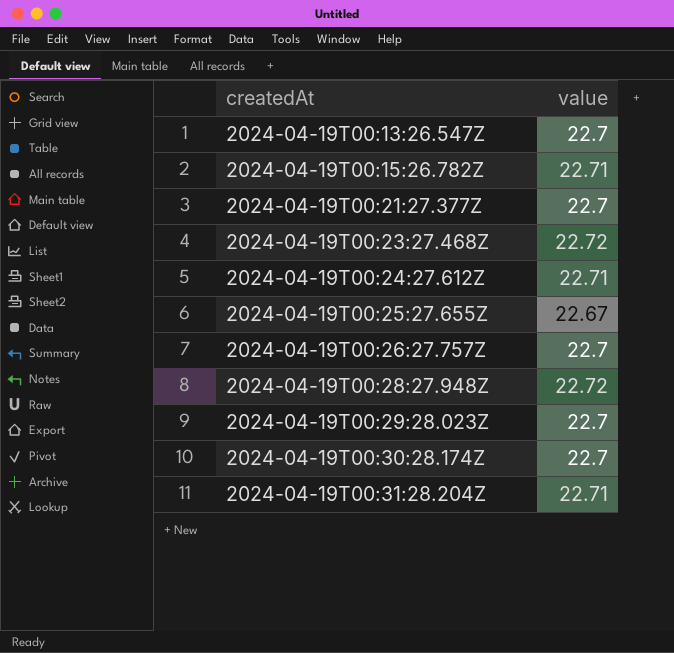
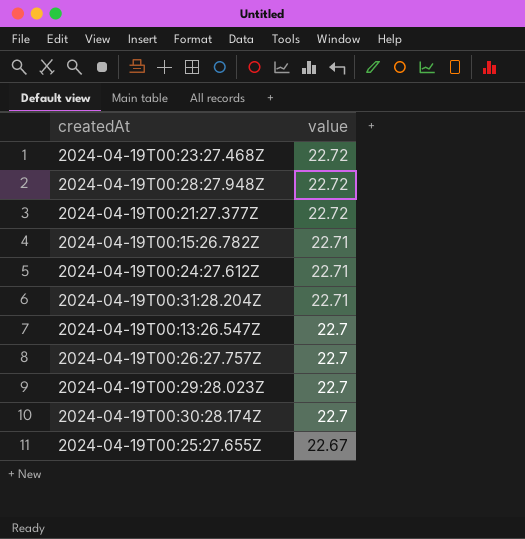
row order: createdAt ascending -> value descending
2024-04-19T00:21:27.377Z | value: 22.7 -> 22.72

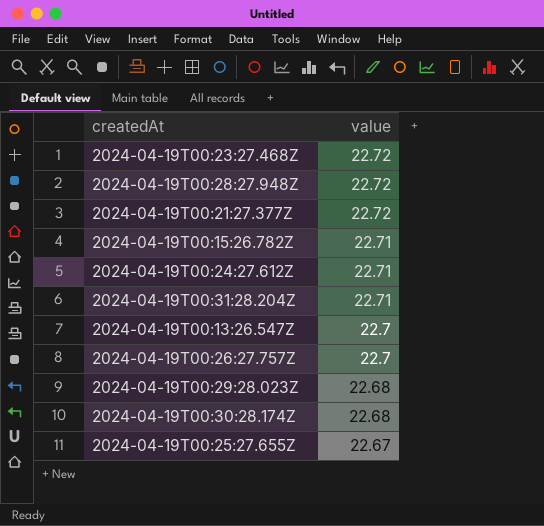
2024-04-19T00:29:28.023Z | value: 22.7 -> 22.68
2024-04-19T00:30:28.174Z | value: 22.7 -> 22.68

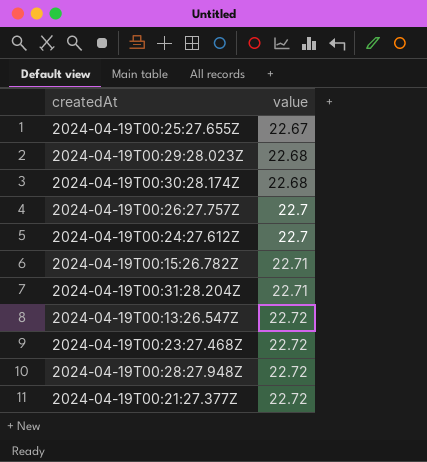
row order: value descending -> value ascending
2024-04-19T00:24:27.612Z | value: 22.71 -> 22.7
2024-04-19T00:13:26.547Z | value: 22.7 -> 22.72

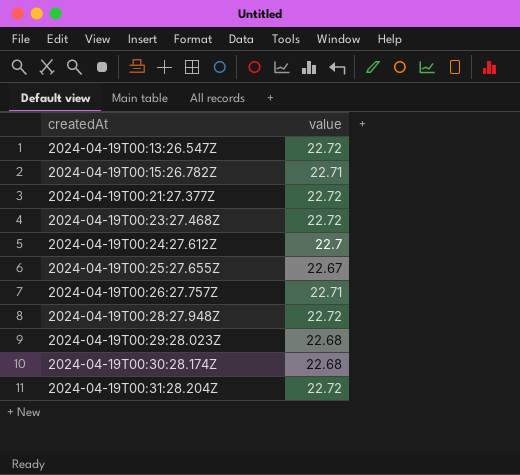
row order: value ascending -> createdAt ascending
2024-04-19T00:26:27.757Z | value: 22.7 -> 22.71
2024-04-19T00:31:28.204Z | value: 22.71 -> 22.72

